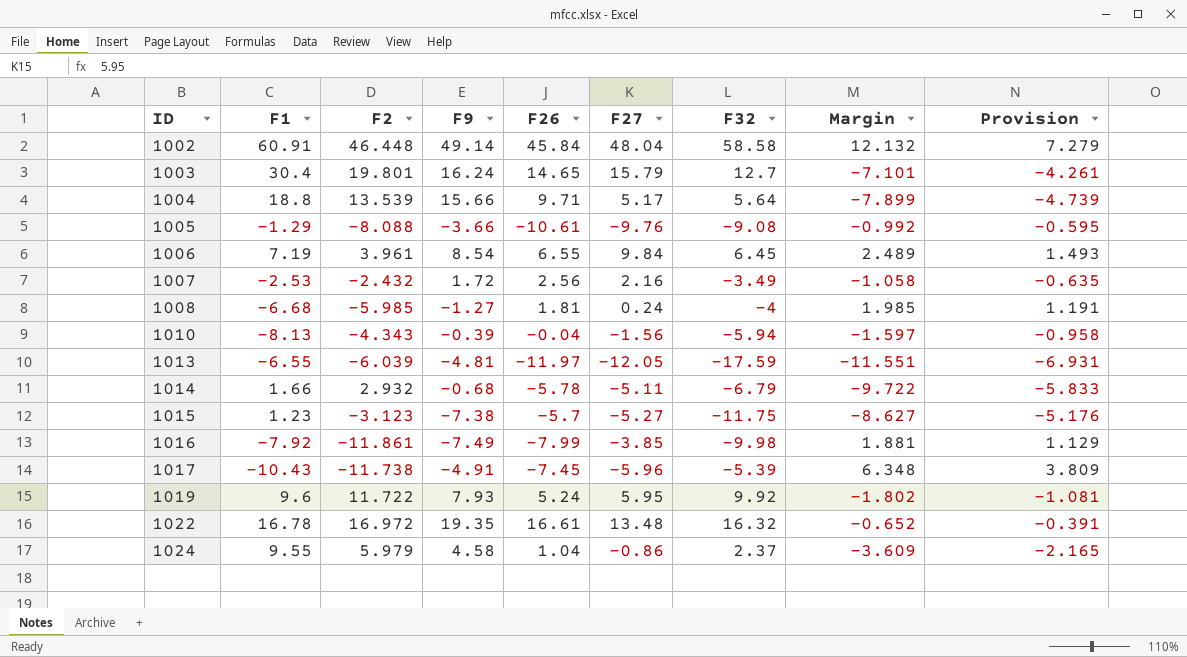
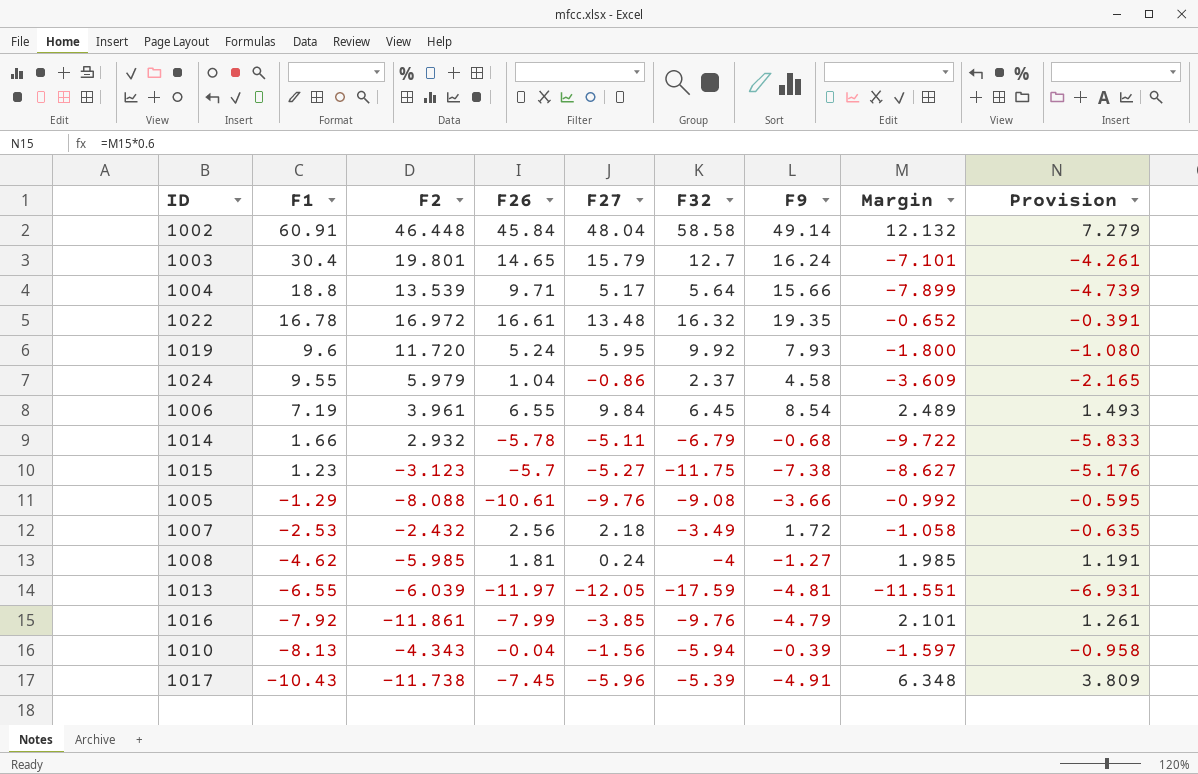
row order: ID ascending -> F1 descending
column F9 | position: 4 -> 7
1019 | F2: 11.722 -> 11.720
1019 | Margin: -1.802 -> -1.800
1019 | Provision: -1.081 -> -1.080
1007 | F27: 2.16 -> 2.18
1008 | F1: -6.68 -> -4.62
1016 | F32: -9.98 -> -9.76
1016 | F9: -7.49 -> -4.79
1016 | Margin: 1.881 -> 2.101
1016 | Provision: 1.129 -> 1.261

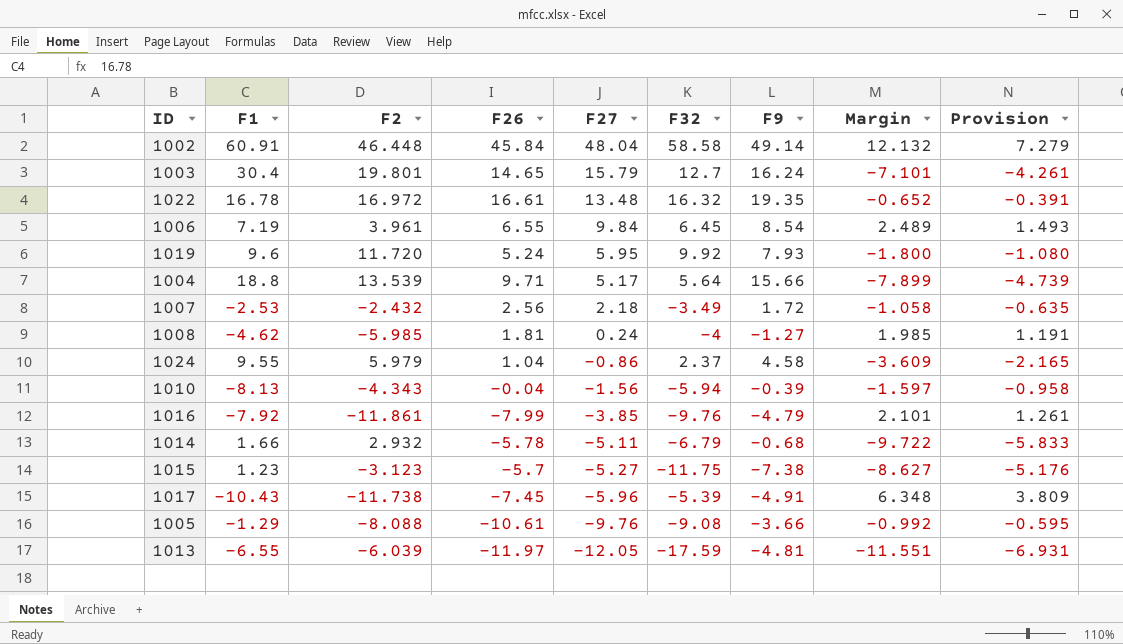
row order: F1 descending -> F27 descending

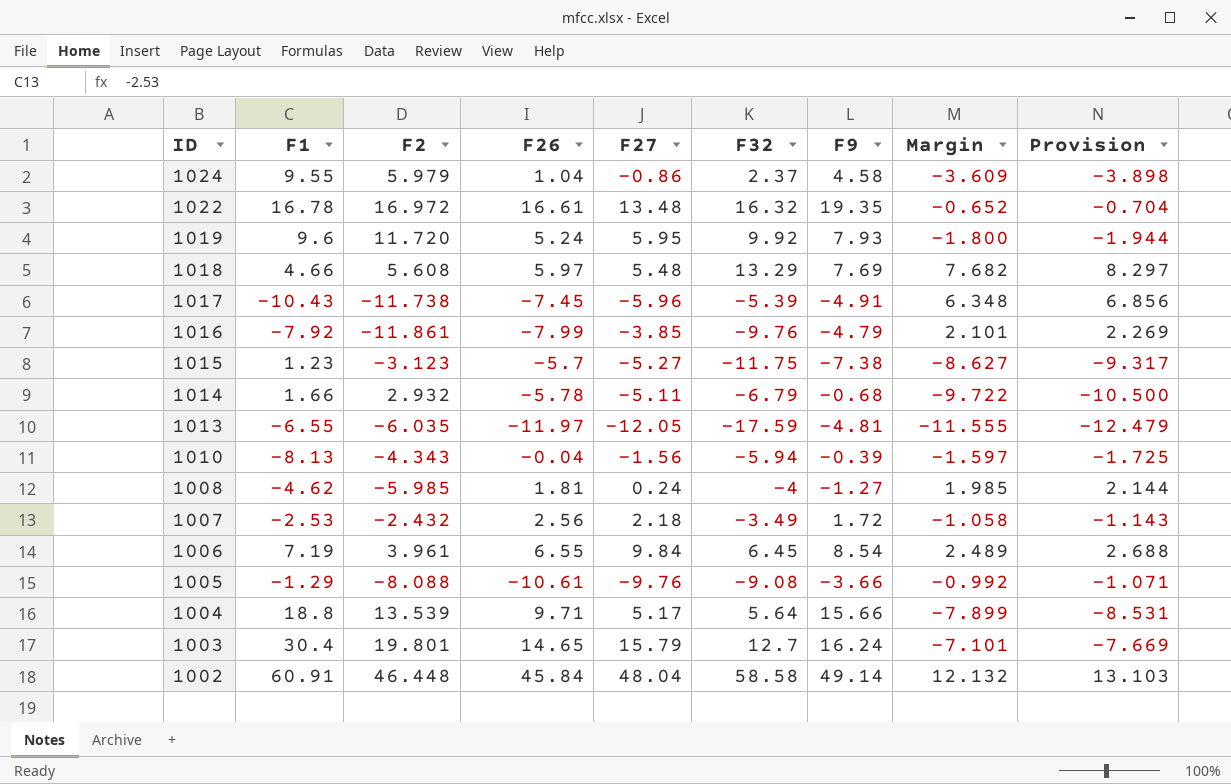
row order: F27 descending -> ID descending
column Provision | formula: [Margin] * 0.6 -> [Margin] * 1.08
row 1018: none -> 4.66 | 5.608 | 5.97 | 5.48 | 13.29 | 7.69 | 7.682 | 8.297
1013 | F2: -6.039 -> -6.035
1013 | Margin: -11.551 -> -11.555

